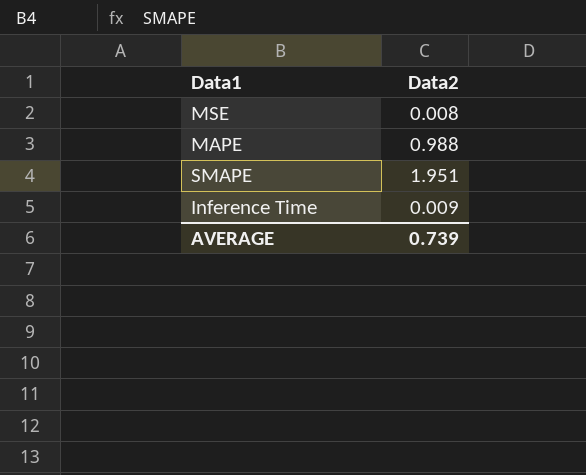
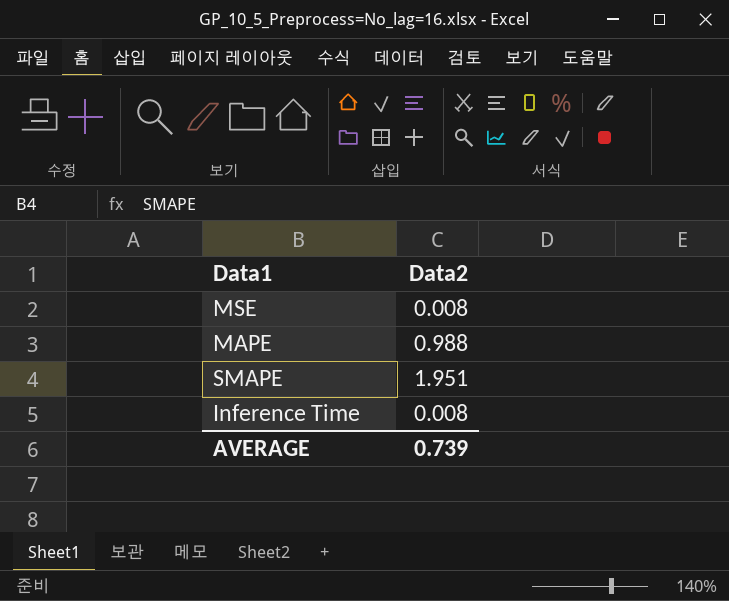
Inference Time | Data2: 0.009 -> 0.008

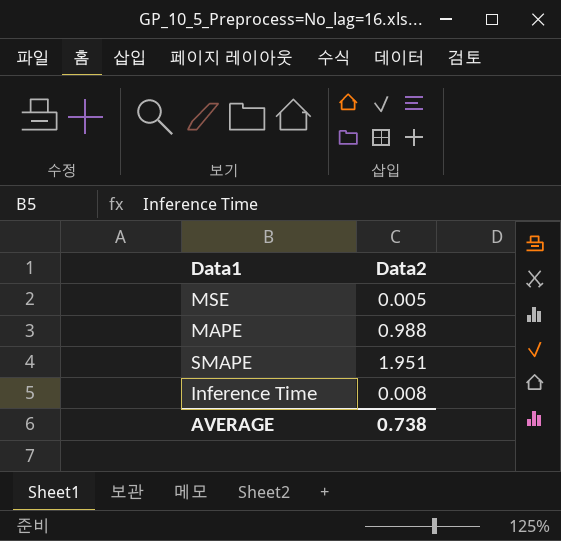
MSE | Data2: 0.008 -> 0.005
AVERAGE | Data2: 0.739 -> 0.738

